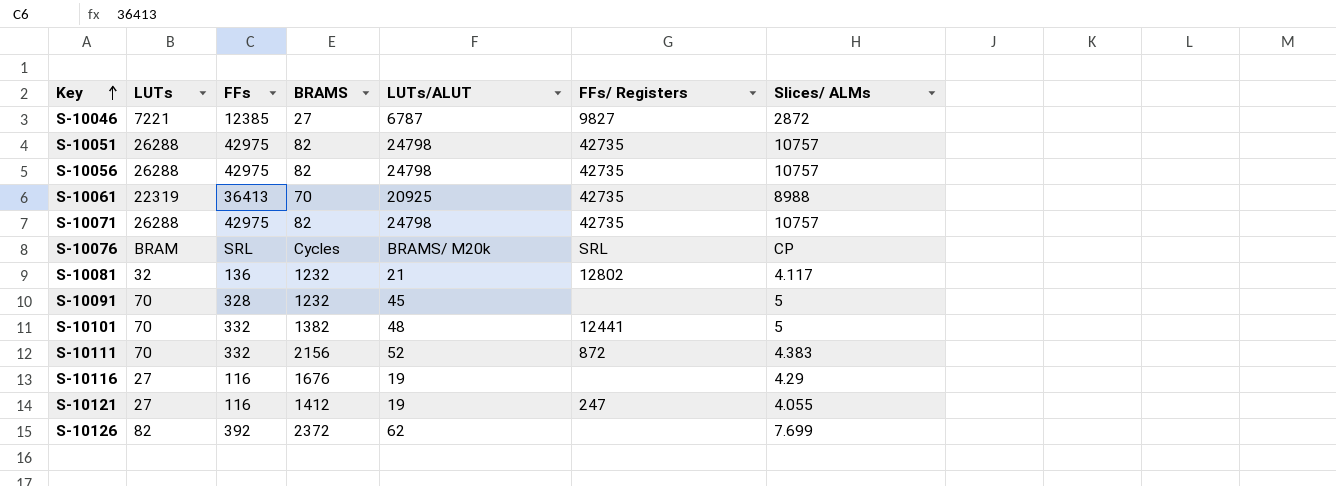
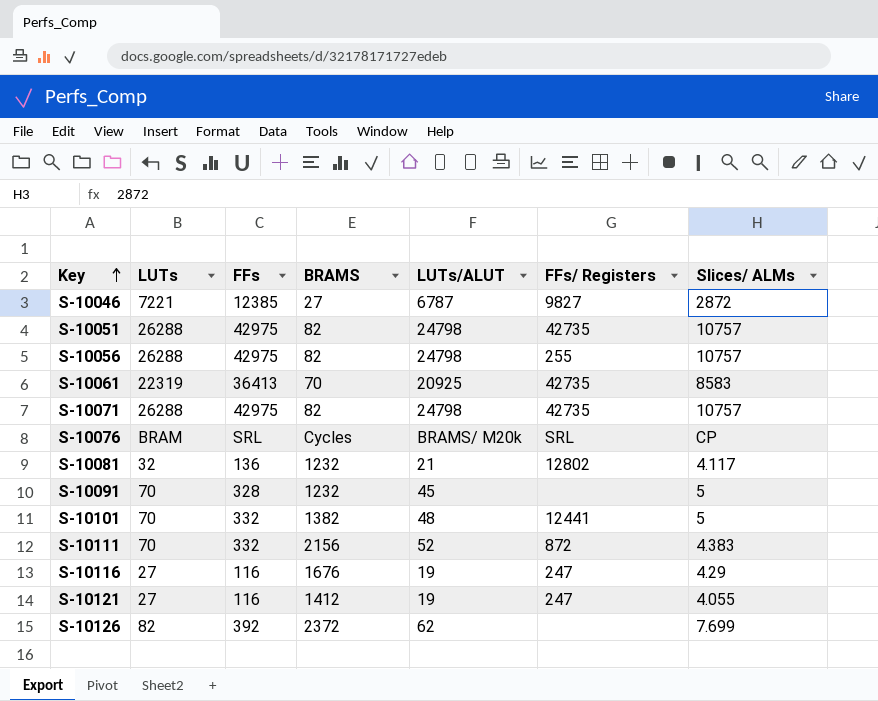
S-10056 | FFs/ Registers: 42735 -> 255
S-10061 | Slices/ ALMs: 8988 -> 8583
S-10116 | FFs/ Registers: none -> 247

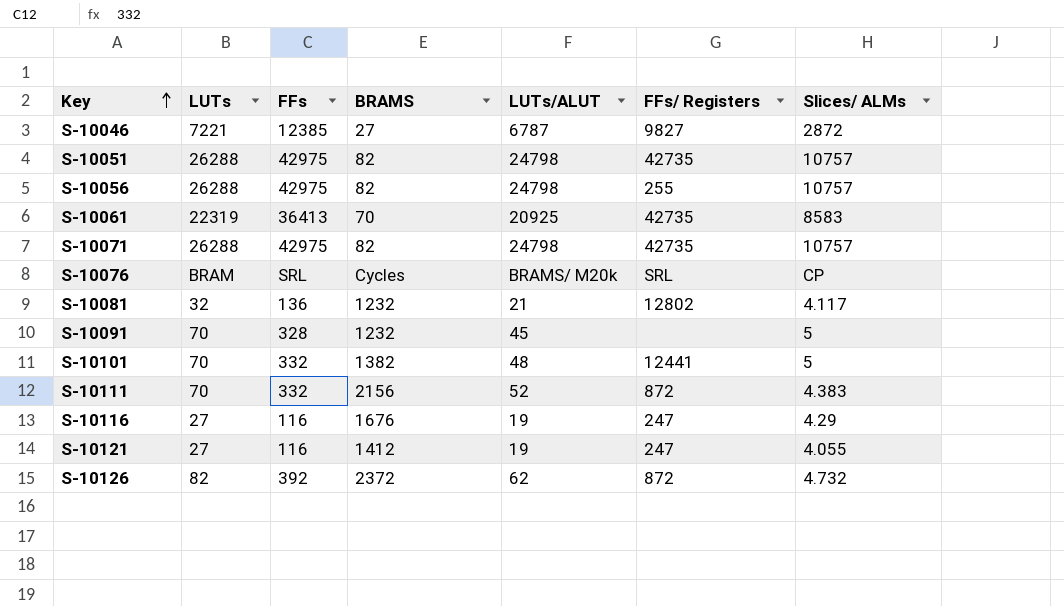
S-10126 | FFs/ Registers: none -> 872
S-10126 | Slices/ ALMs: 7.699 -> 4.732

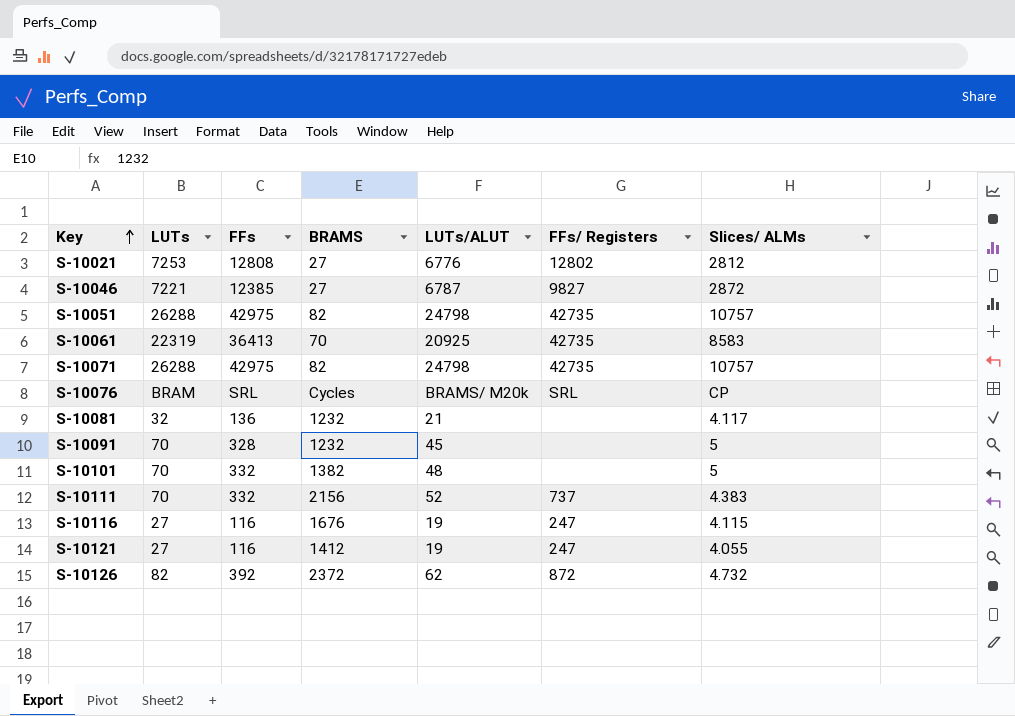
row S-10056: 26288 | 42975 | 82 | 24798 | 255 | 10757 -> none
row S-10021: none -> 7253 | 12808 | 27 | 6776 | 12802 | 2812
S-10081 | FFs/ Registers: 12802 -> none
S-10101 | FFs/ Registers: 12441 -> none
S-10111 | FFs/ Registers: 872 -> 737
S-10116 | Slices/ ALMs: 4.29 -> 4.115

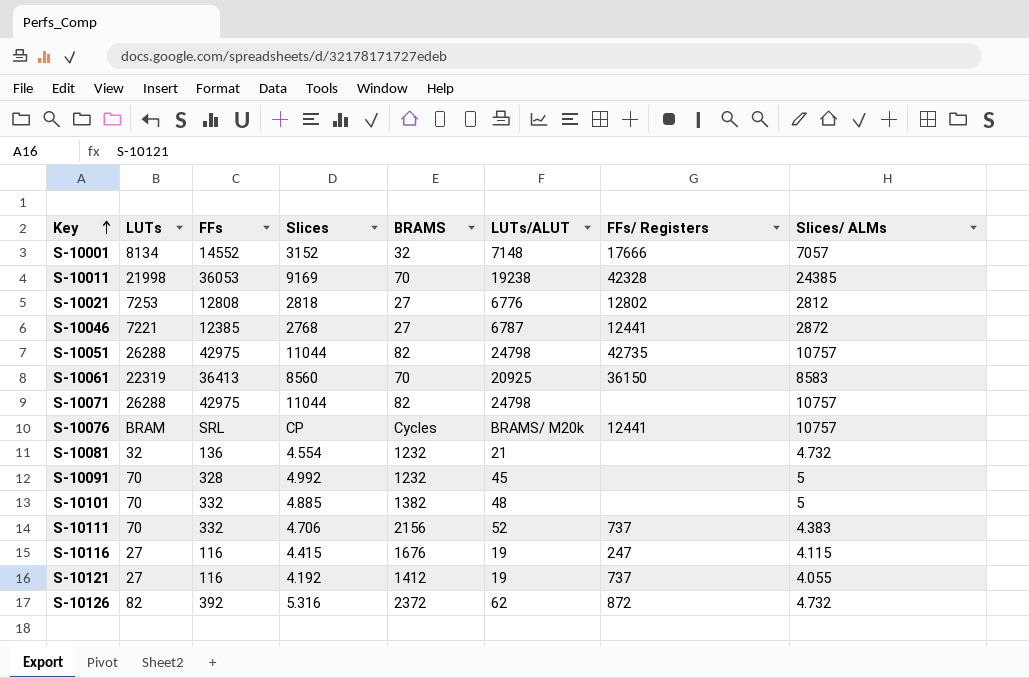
column Slices | position: none -> 4
row S-10001: none -> 8134 | 14552 | 3152 | 32 | 7148 | 17666 | 7057
row S-10011: none -> 21998 | 36053 | 9169 | 70 | 19238 | 42328 | 24385
S-10046 | FFs/ Registers: 9827 -> 12441
S-10061 | FFs/ Registers: 42735 -> 36150
S-10071 | FFs/ Registers: 42735 -> none
S-10076 | FFs/ Registers: SRL -> 12441
S-10076 | Slices/ ALMs: CP -> 10757
S-10081 | Slices/ ALMs: 4.117 -> 4.732
S-10121 | FFs/ Registers: 247 -> 737

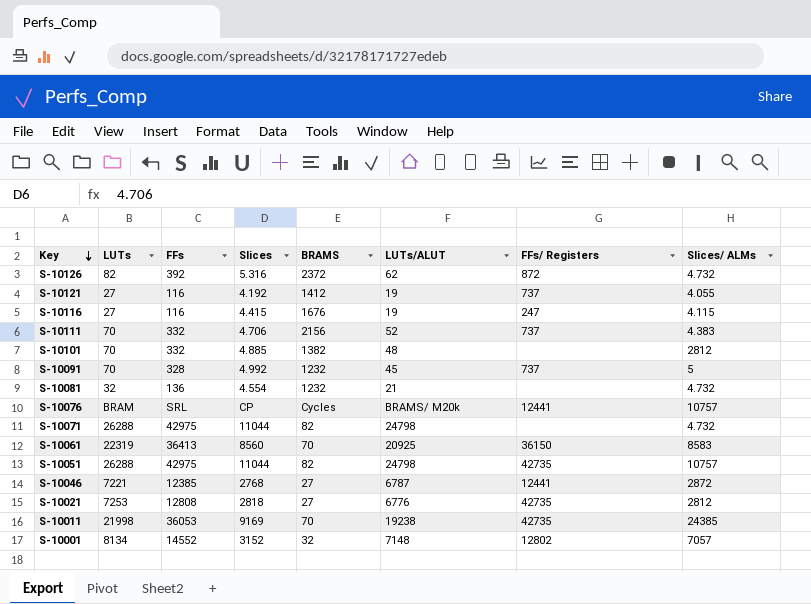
row order: Key ascending -> Key descending
S-10101 | Slices/ ALMs: 5 -> 2812
S-10091 | FFs/ Registers: none -> 737
S-10071 | Slices/ ALMs: 10757 -> 4.732
S-10021 | FFs/ Registers: 12802 -> 42735
S-10011 | FFs/ Registers: 42328 -> 42735
S-10001 | FFs/ Registers: 17666 -> 12802

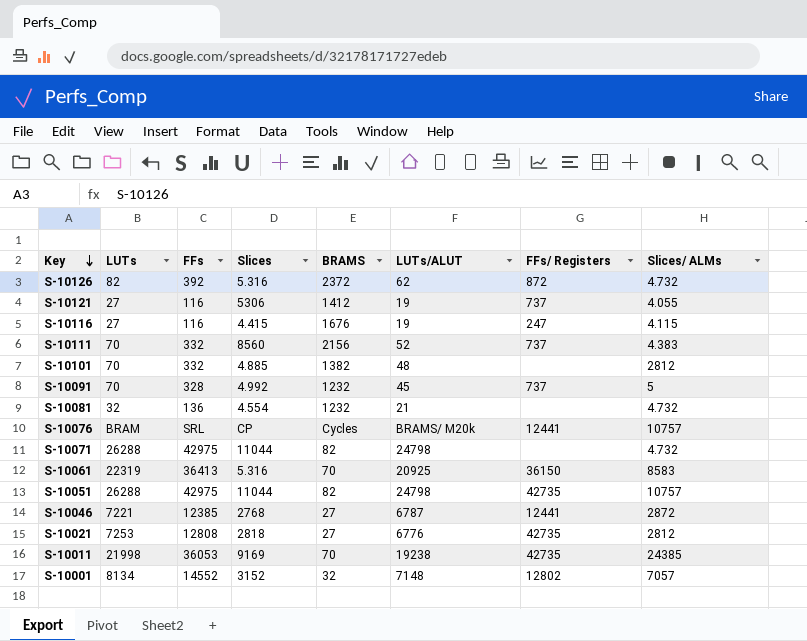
S-10121 | Slices: 4.192 -> 5306
S-10111 | Slices: 4.706 -> 8560
S-10061 | Slices: 8560 -> 5.316

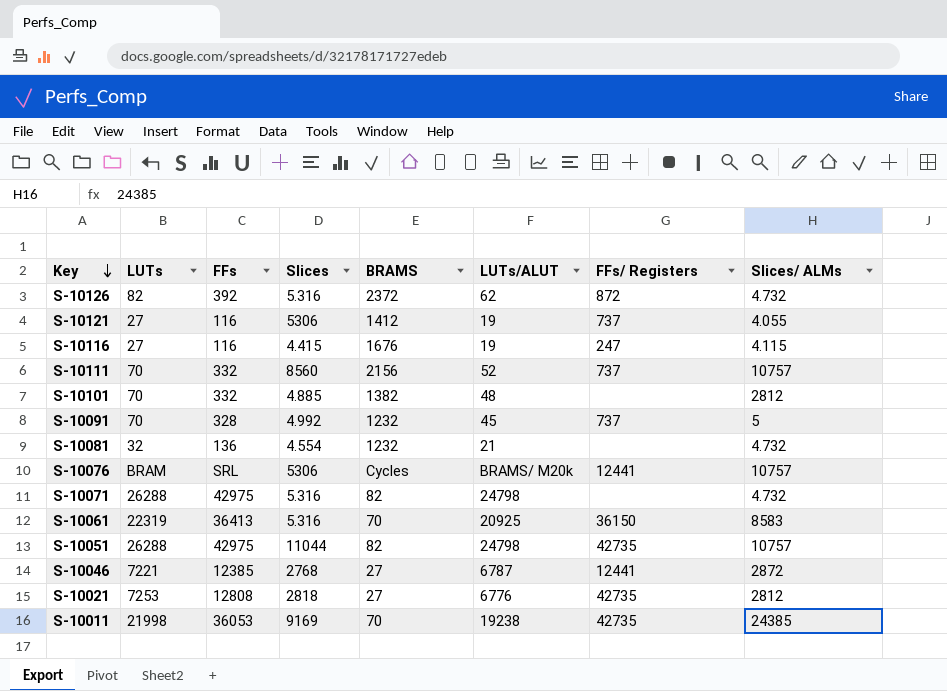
row S-10001: 8134 | 14552 | 3152 | 32 | 7148 | 12802 | 7057 -> none
S-10111 | Slices/ ALMs: 4.383 -> 10757
S-10076 | Slices: CP -> 5306
S-10071 | Slices: 11044 -> 5.316

